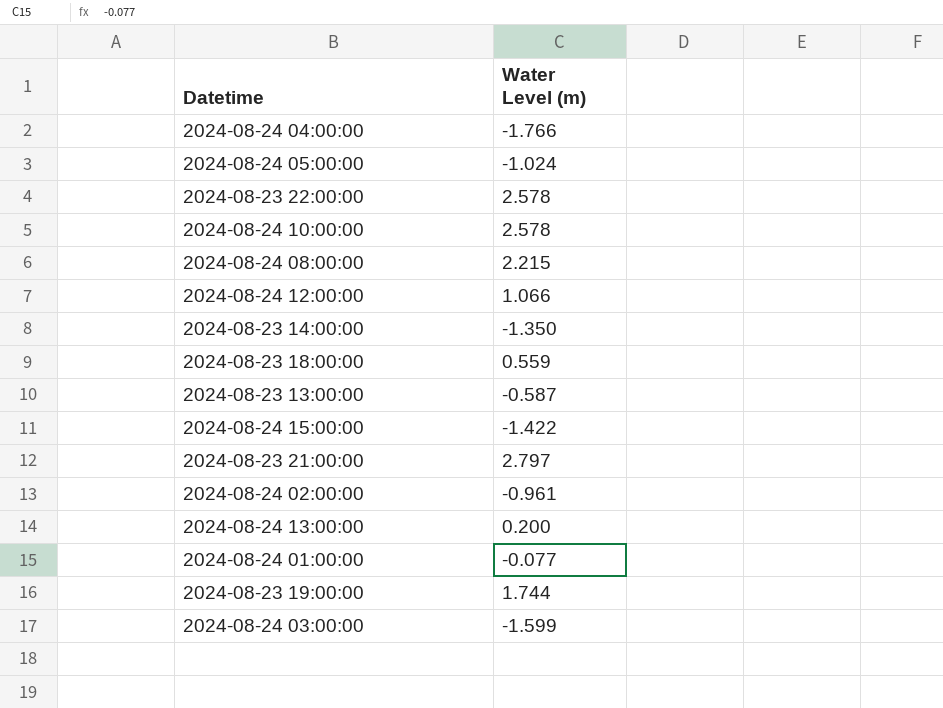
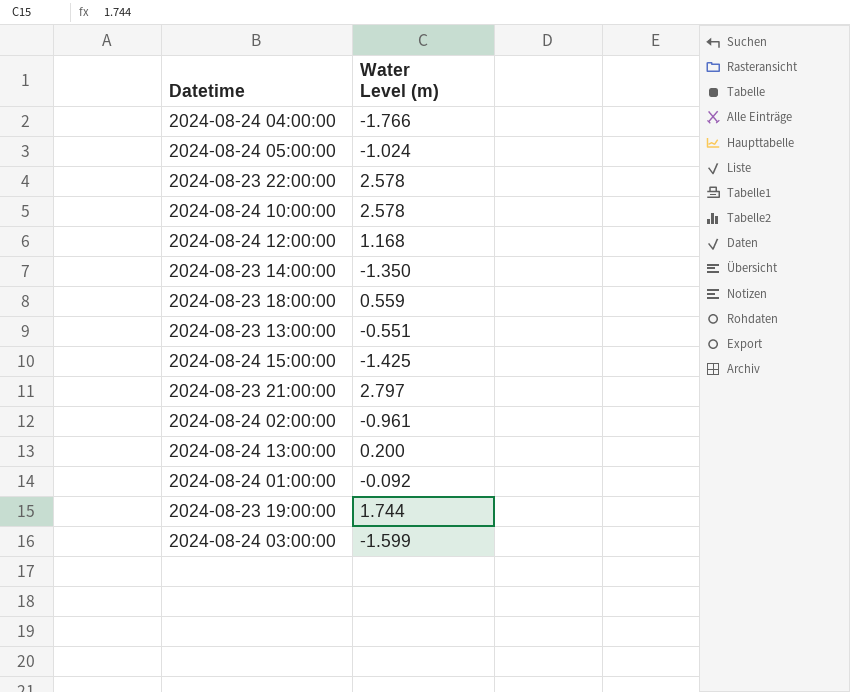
row 2024-08-24 08:00:00: 2.215 -> none
2024-08-24 12:00:00 | Water Level (m): 1.066 -> 1.168
2024-08-23 13:00:00 | Water Level (m): -0.587 -> -0.551
2024-08-24 15:00:00 | Water Level (m): -1.422 -> -1.425
2024-08-24 01:00:00 | Water Level (m): -0.077 -> -0.092

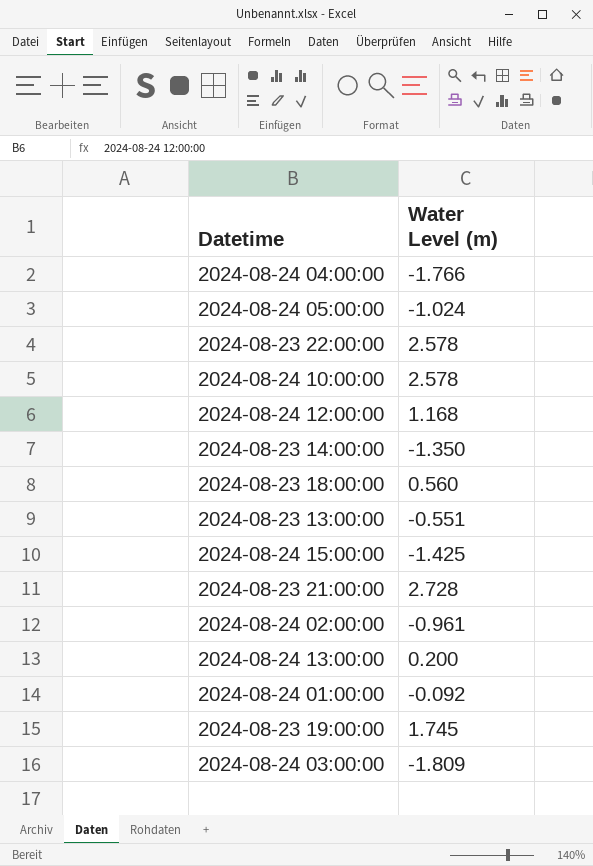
2024-08-23 18:00:00 | Water Level (m): 0.559 -> 0.560
2024-08-23 21:00:00 | Water Level (m): 2.797 -> 2.728
2024-08-23 19:00:00 | Water Level (m): 1.744 -> 1.745
2024-08-24 03:00:00 | Water Level (m): -1.599 -> -1.809

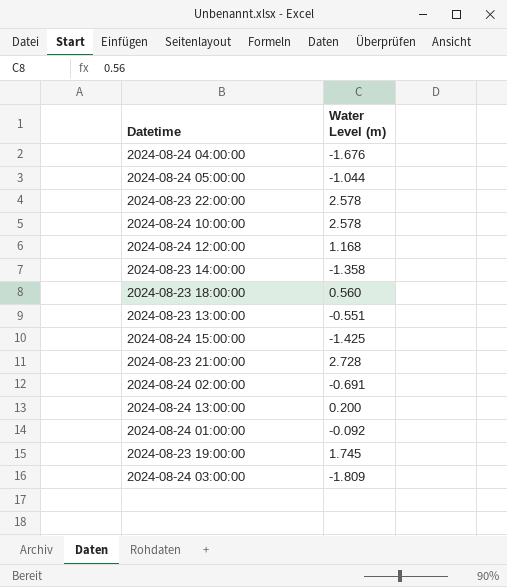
2024-08-24 04:00:00 | Water Level (m): -1.766 -> -1.676
2024-08-24 05:00:00 | Water Level (m): -1.024 -> -1.044
2024-08-23 14:00:00 | Water Level (m): -1.350 -> -1.358
2024-08-24 02:00:00 | Water Level (m): -0.961 -> -0.691

